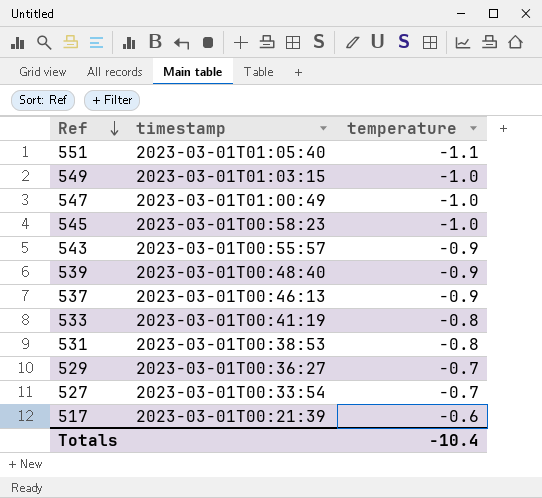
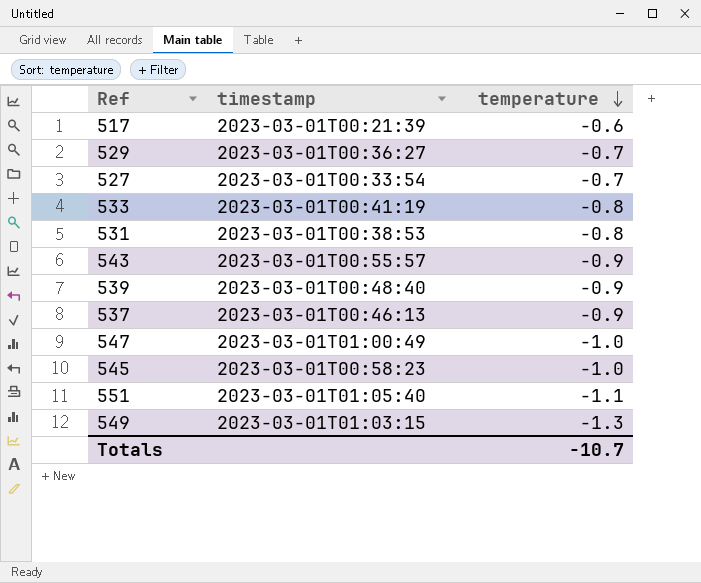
row order: Ref descending -> temperature descending
549 | temperature: -1.0 -> -1.3
Totals | temperature: -10.4 -> -10.7

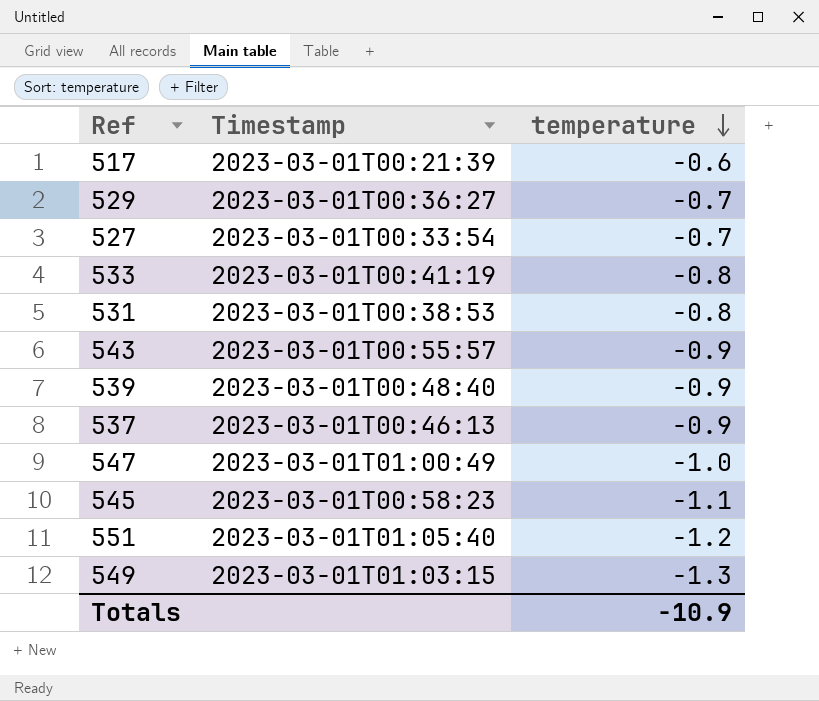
column name: timestamp -> Timestamp
545 | temperature: -1.0 -> -1.1
551 | temperature: -1.1 -> -1.2
Totals | temperature: -10.7 -> -10.9

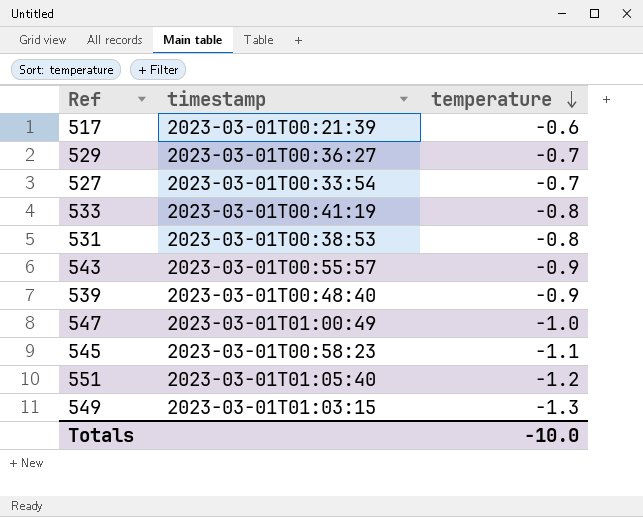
column name: Timestamp -> timestamp
row 537: 2023-03-01T00:46:13 | -0.9 -> none
Totals | temperature: -10.9 -> -10.0

